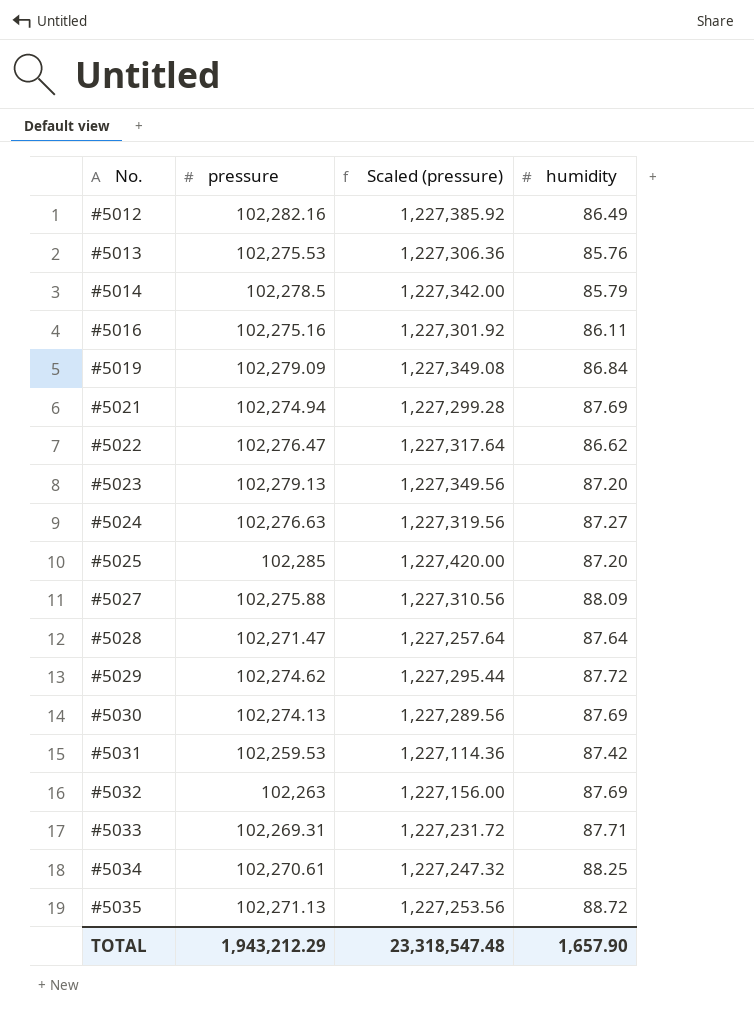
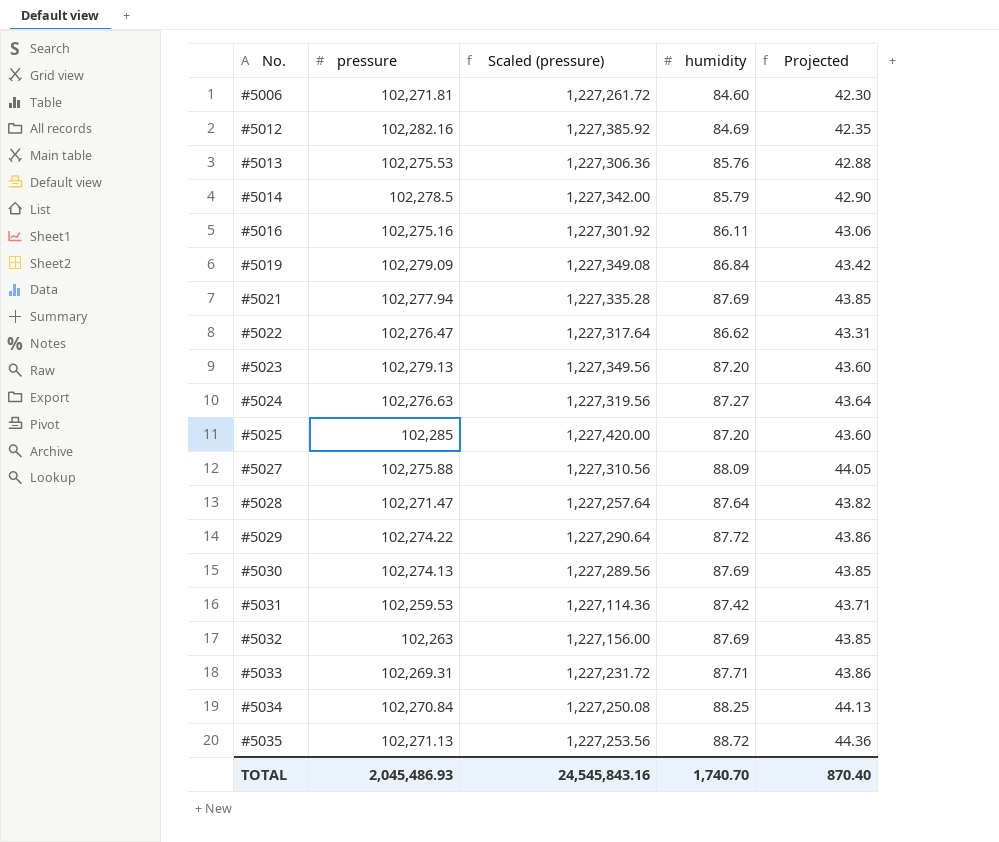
column Projected | formula: none -> [humidity] * 0.5
row #5006: none -> 102,271.81 | 1,227,261.72 | 84.60 | 42.30
#5012 | humidity: 86.49 -> 84.69
#5021 | pressure: 102,274.94 -> 102,277.94
#5021 | Scaled (pressure): 1,227,299.28 -> 1,227,335.28
#5029 | pressure: 102,274.62 -> 102,274.22
#5029 | Scaled (pressure): 1,227,295.44 -> 1,227,290.64
#5034 | pressure: 102,270.61 -> 102,270.84
#5034 | Scaled (pressure): 1,227,247.32 -> 1,227,250.08
TOTAL | pressure: 1,943,212.29 -> 2,045,486.93
TOTAL | Scaled (pressure): 23,318,547.48 -> 24,545,843.16
TOTAL | humidity: 1,657.90 -> 1,740.70

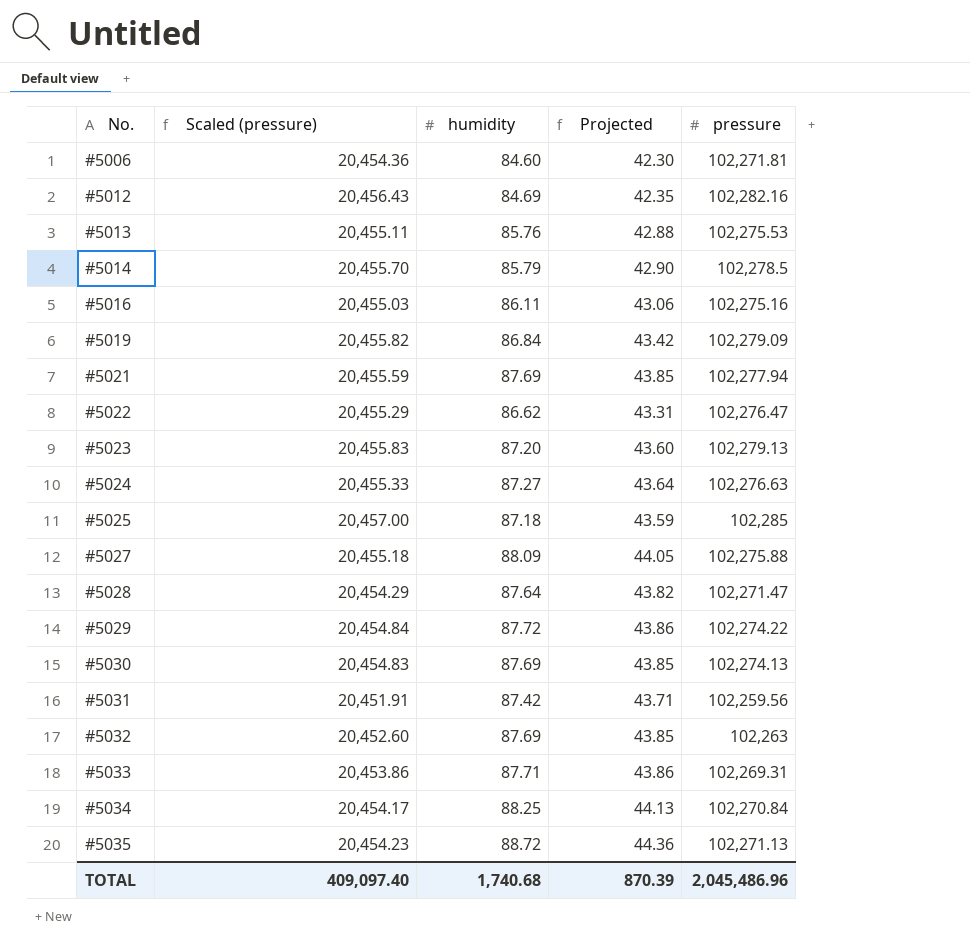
column Scaled (pressure) | formula: [pressure] * 12 -> [pressure] * 0.2
column pressure | position: 2 -> 5
#5025 | humidity: 87.20 -> 87.18
#5025 | Projected: 43.60 -> 43.59
#5031 | pressure: 102,259.53 -> 102,259.56
TOTAL | Scaled (pressure): 24,545,843.16 -> 409,097.40
TOTAL | humidity: 1,740.70 -> 1,740.68
TOTAL | Projected: 870.40 -> 870.39
TOTAL | pressure: 2,045,486.93 -> 2,045,486.96

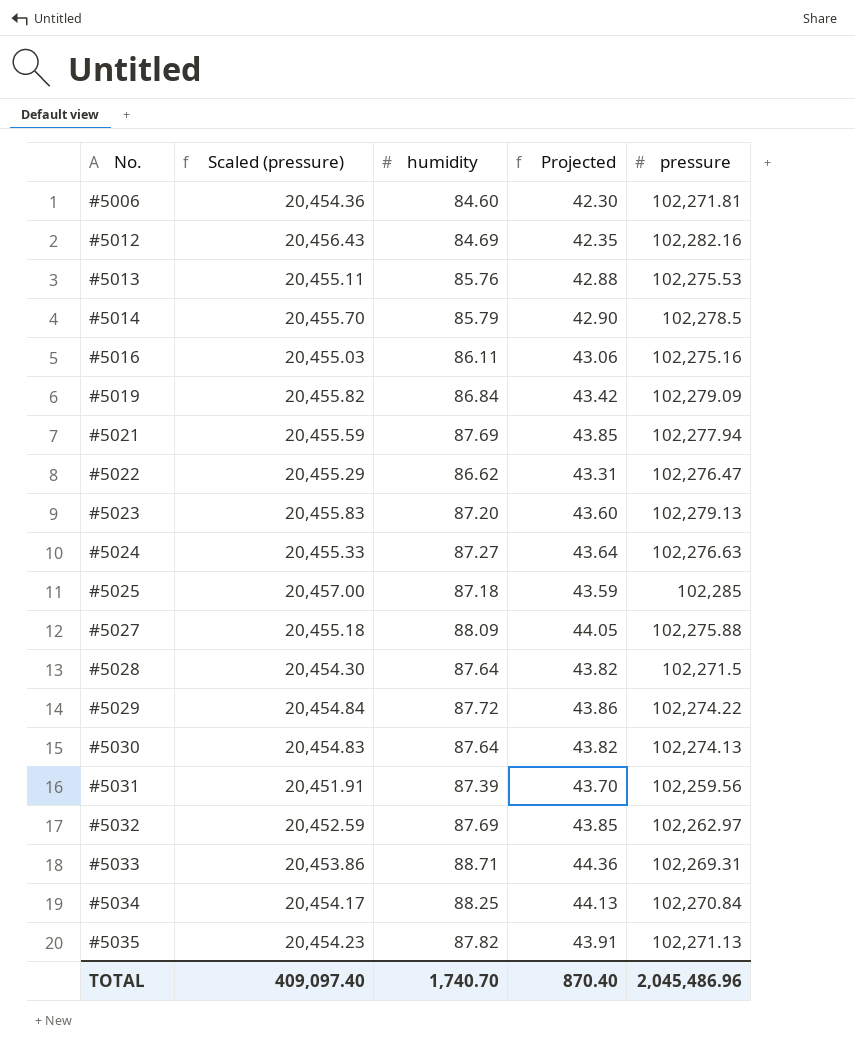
#5028 | Scaled (pressure): 20,454.29 -> 20,454.30
#5028 | pressure: 102,271.47 -> 102,271.5
#5030 | humidity: 87.69 -> 87.64
#5030 | Projected: 43.85 -> 43.82
#5031 | humidity: 87.42 -> 87.39
#5031 | Projected: 43.71 -> 43.70
#5032 | Scaled (pressure): 20,452.60 -> 20,452.59
#5032 | pressure: 102,263 -> 102,262.97
#5033 | humidity: 87.71 -> 88.71
#5033 | Projected: 43.86 -> 44.36
#5035 | humidity: 88.72 -> 87.82
#5035 | Projected: 44.36 -> 43.91
TOTAL | humidity: 1,740.68 -> 1,740.70
TOTAL | Projected: 870.39 -> 870.40

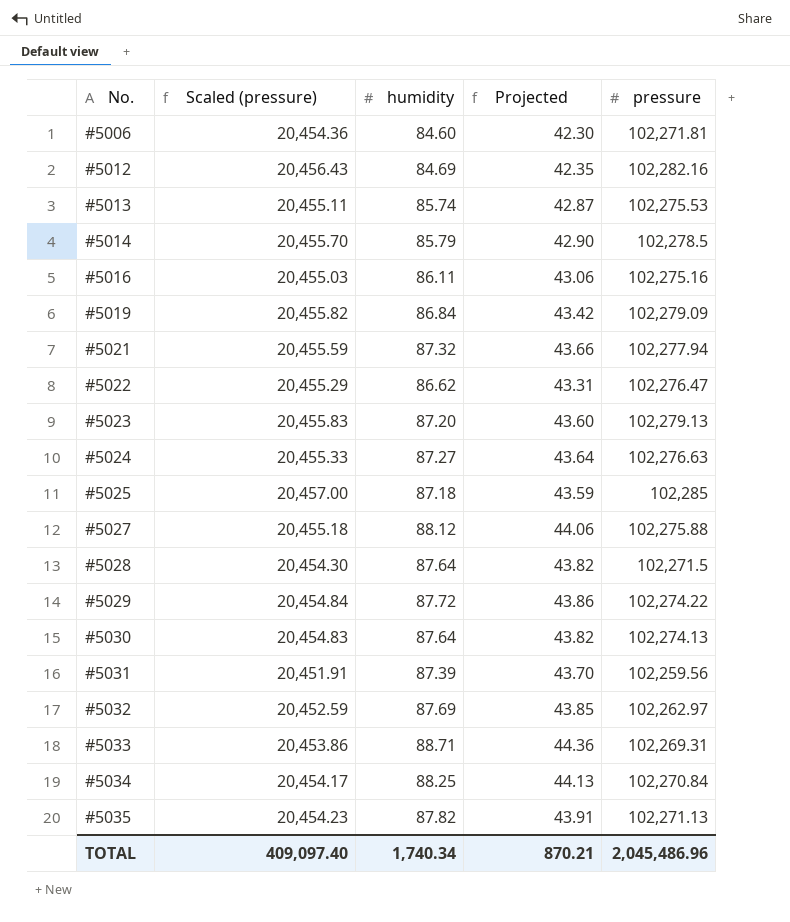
#5013 | humidity: 85.76 -> 85.74
#5013 | Projected: 42.88 -> 42.87
#5021 | humidity: 87.69 -> 87.32
#5021 | Projected: 43.85 -> 43.66
#5027 | humidity: 88.09 -> 88.12
#5027 | Projected: 44.05 -> 44.06
TOTAL | humidity: 1,740.70 -> 1,740.34
TOTAL | Projected: 870.40 -> 870.21

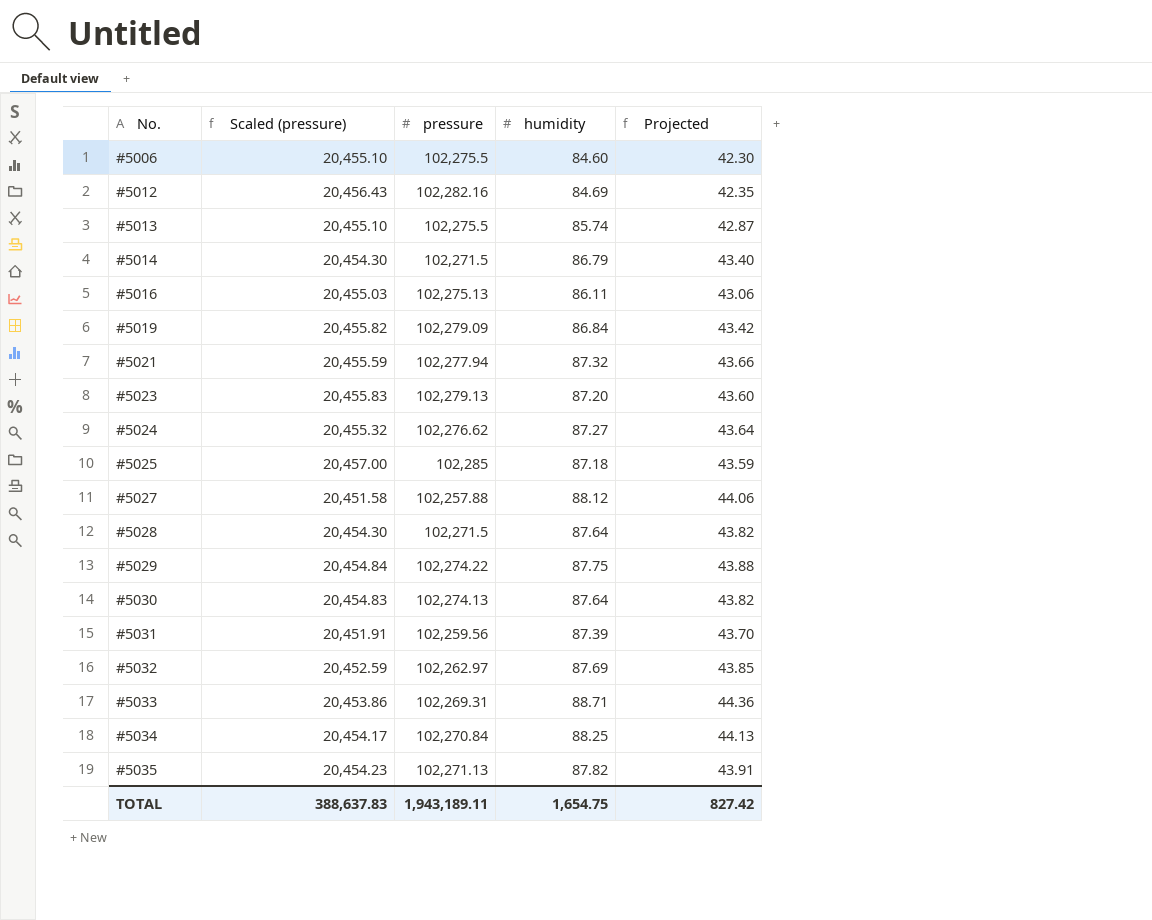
column pressure | position: 5 -> 3
row #5022: 20,455.29 | 86.62 | 43.31 | 102,276.47 -> none
#5006 | Scaled (pressure): 20,454.36 -> 20,455.10
#5006 | pressure: 102,271.81 -> 102,275.5
#5013 | Scaled (pressure): 20,455.11 -> 20,455.10
#5013 | pressure: 102,275.53 -> 102,275.5
#5014 | Scaled (pressure): 20,455.70 -> 20,454.30
#5014 | pressure: 102,278.5 -> 102,271.5
#5014 | humidity: 85.79 -> 86.79
#5014 | Projected: 42.90 -> 43.40
#5016 | pressure: 102,275.16 -> 102,275.13
#5024 | Scaled (pressure): 20,455.33 -> 20,455.32
#5024 | pressure: 102,276.63 -> 102,276.62
#5027 | Scaled (pressure): 20,455.18 -> 20,451.58
#5027 | pressure: 102,275.88 -> 102,257.88
#5029 | humidity: 87.72 -> 87.75
#5029 | Projected: 43.86 -> 43.88
TOTAL | Scaled (pressure): 409,097.40 -> 388,637.83
TOTAL | pressure: 2,045,486.96 -> 1,943,189.11
TOTAL | humidity: 1,740.34 -> 1,654.75
TOTAL | Projected: 870.21 -> 827.42

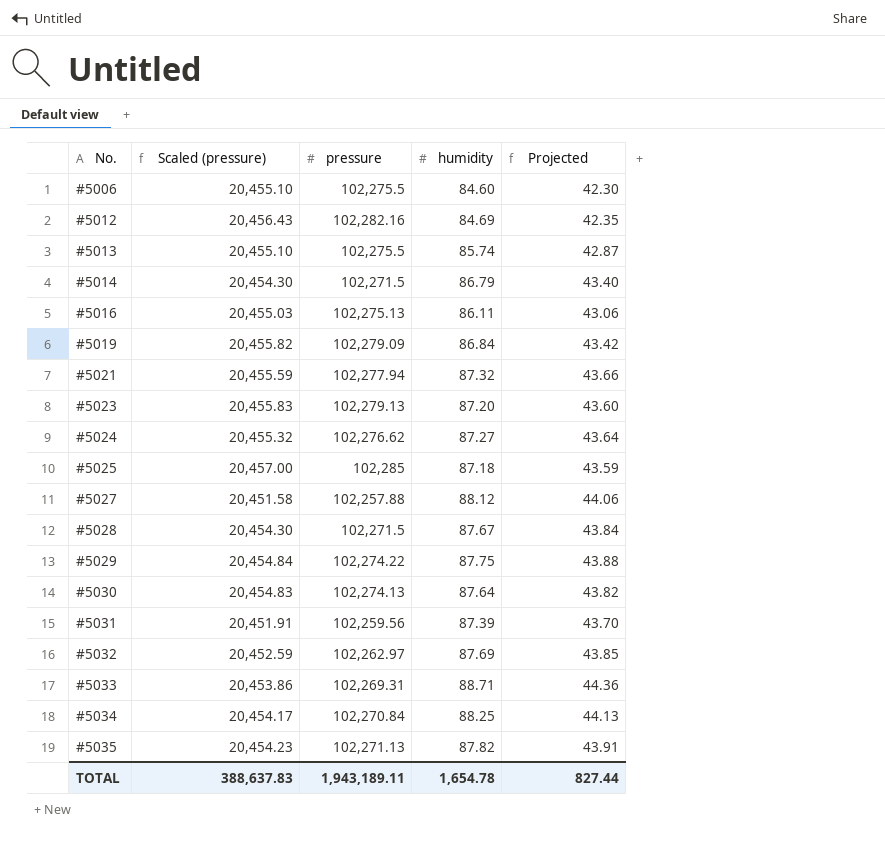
#5028 | humidity: 87.64 -> 87.67
#5028 | Projected: 43.82 -> 43.84
TOTAL | humidity: 1,654.75 -> 1,654.78
TOTAL | Projected: 827.42 -> 827.44

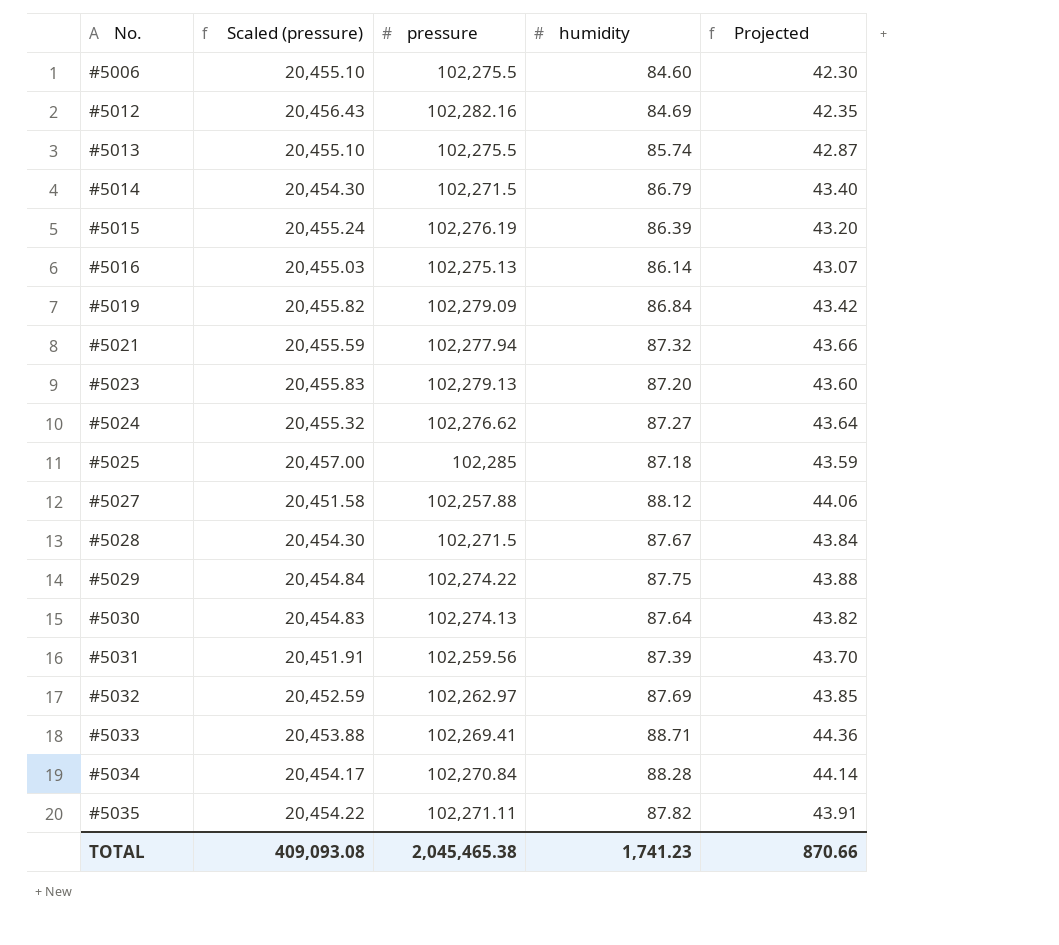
row #5015: none -> 20,455.24 | 102,276.19 | 86.39 | 43.20
#5016 | humidity: 86.11 -> 86.14
#5016 | Projected: 43.06 -> 43.07
#5033 | Scaled (pressure): 20,453.86 -> 20,453.88
#5033 | pressure: 102,269.31 -> 102,269.41
#5034 | humidity: 88.25 -> 88.28
#5034 | Projected: 44.13 -> 44.14
#5035 | Scaled (pressure): 20,454.23 -> 20,454.22
#5035 | pressure: 102,271.13 -> 102,271.11
TOTAL | Scaled (pressure): 388,637.83 -> 409,093.08
TOTAL | pressure: 1,943,189.11 -> 2,045,465.38
TOTAL | humidity: 1,654.78 -> 1,741.23
TOTAL | Projected: 827.44 -> 870.66

